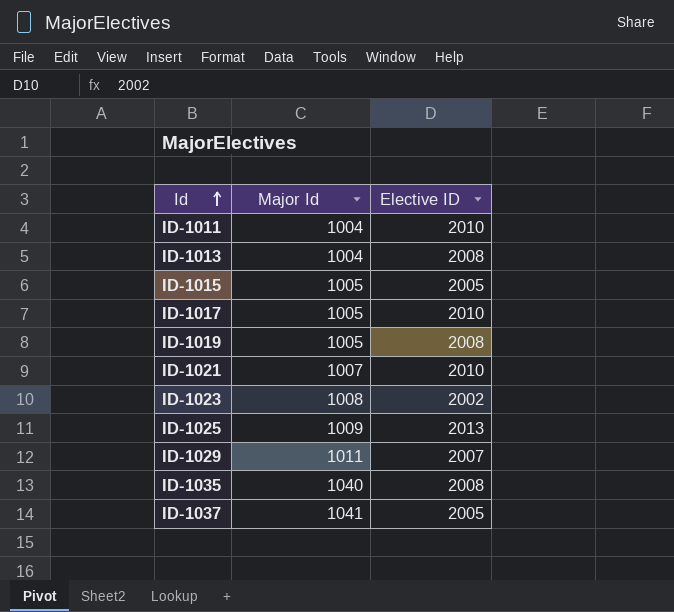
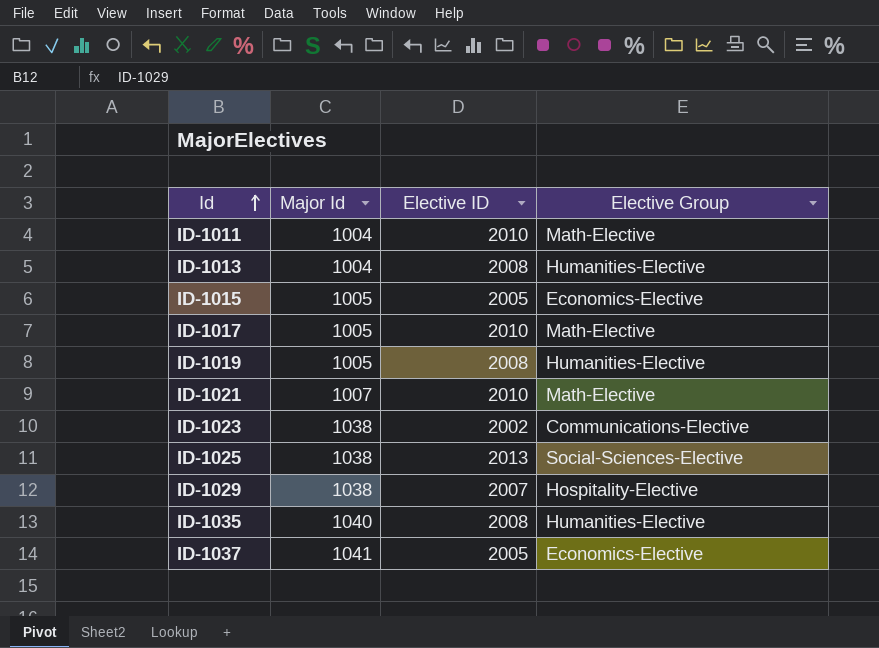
column Elective Group | position: none -> 4
ID-1023 | Major Id: 1008 -> 1038
ID-1025 | Major Id: 1009 -> 1038
ID-1029 | Major Id: 1011 -> 1038

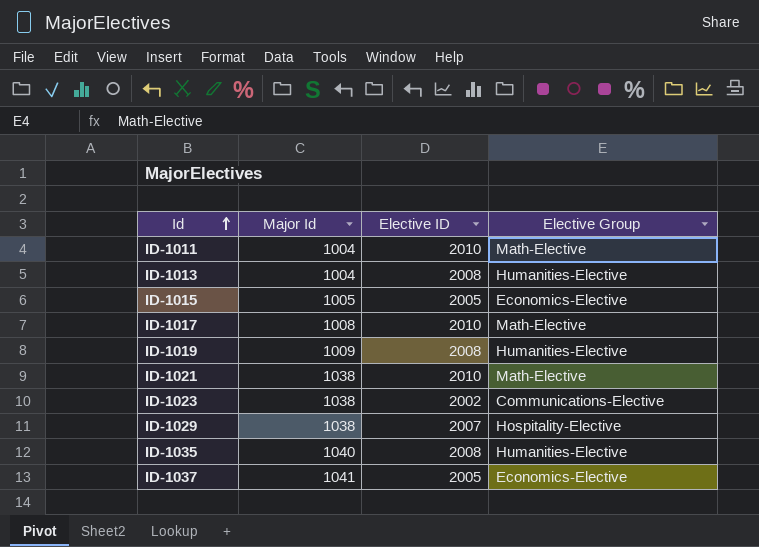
row ID-1025: 1038 | 2013 | Social-Sciences-Elective -> none
ID-1017 | Major Id: 1005 -> 1008
ID-1019 | Major Id: 1005 -> 1009
ID-1021 | Major Id: 1007 -> 1038

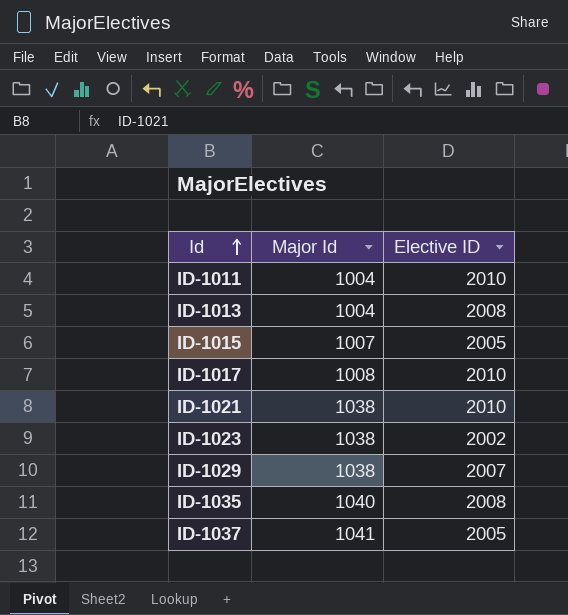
column Elective Group | position: 4 -> none
row ID-1019: 1009 | 2008 | Humanities-Elective -> none
ID-1015 | Major Id: 1005 -> 1007

